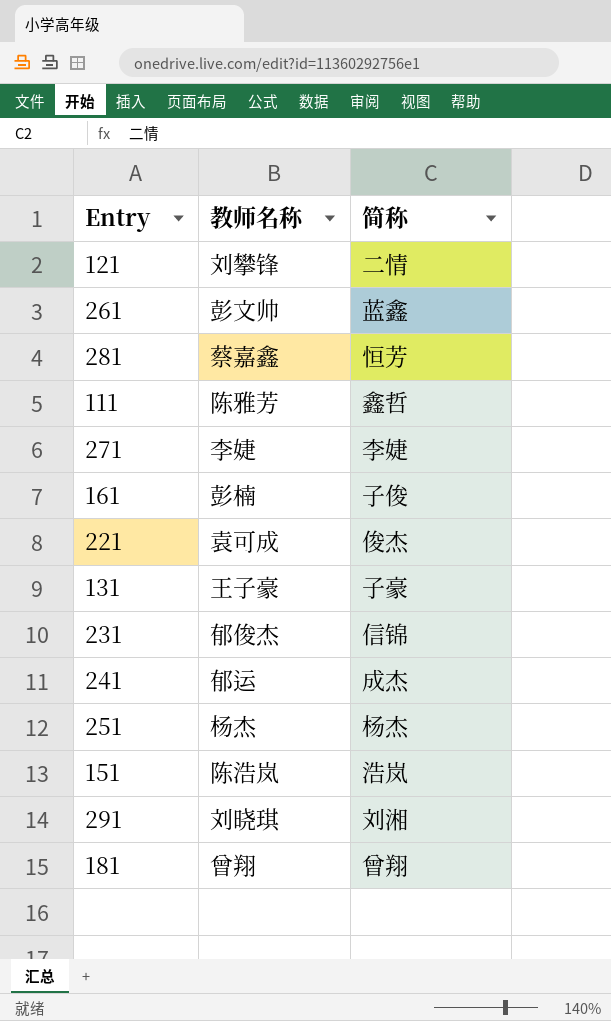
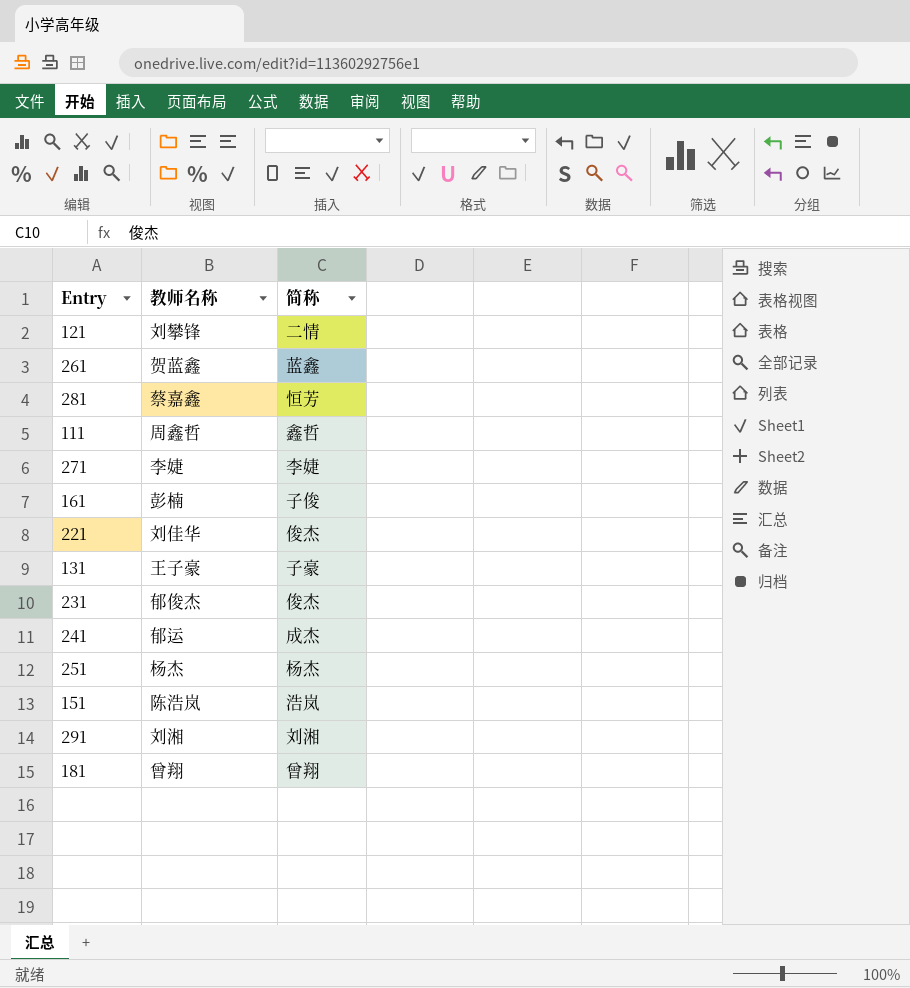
261 | 教师名称: 彭文帅 -> 贺蓝鑫
111 | 教师名称: 陈雅芳 -> 周鑫哲
221 | 教师名称: 袁可成 -> 刘佳华
231 | 简称: 信锦 -> 俊杰
291 | 教师名称: 刘晓琪 -> 刘湘

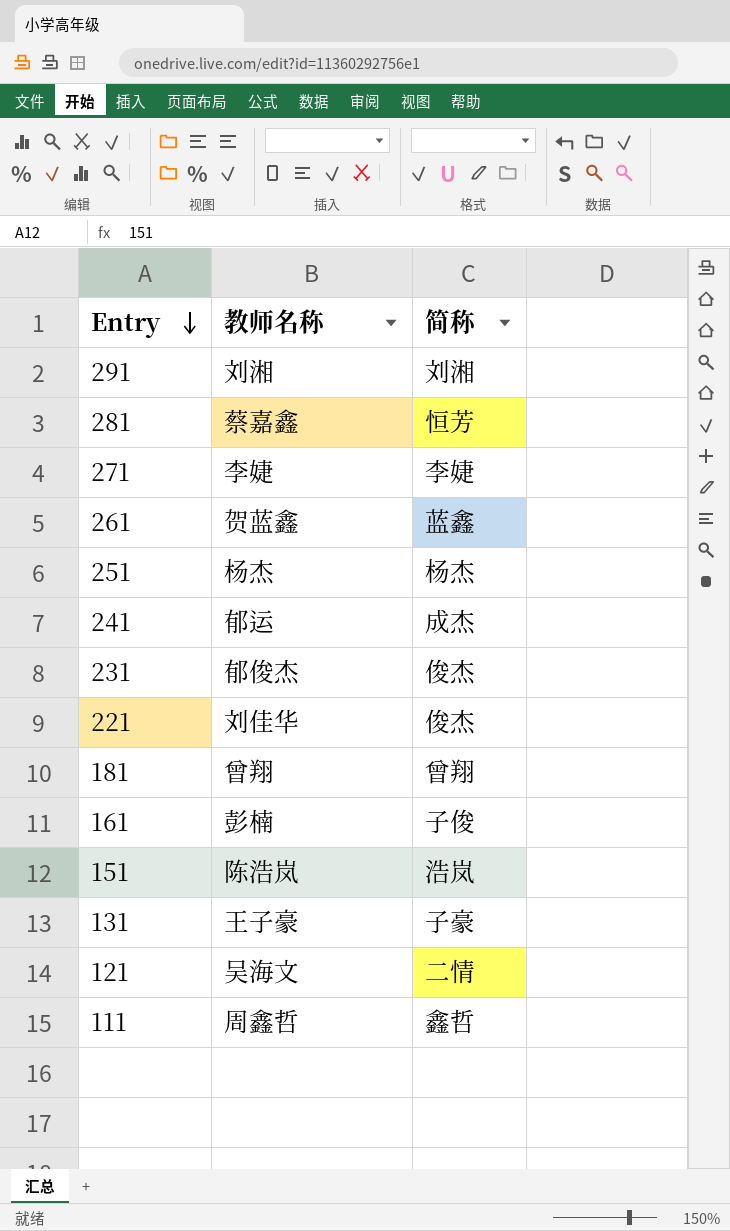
row order: none -> Entry descending
121 | 教师名称: 刘攀锋 -> 吴海文

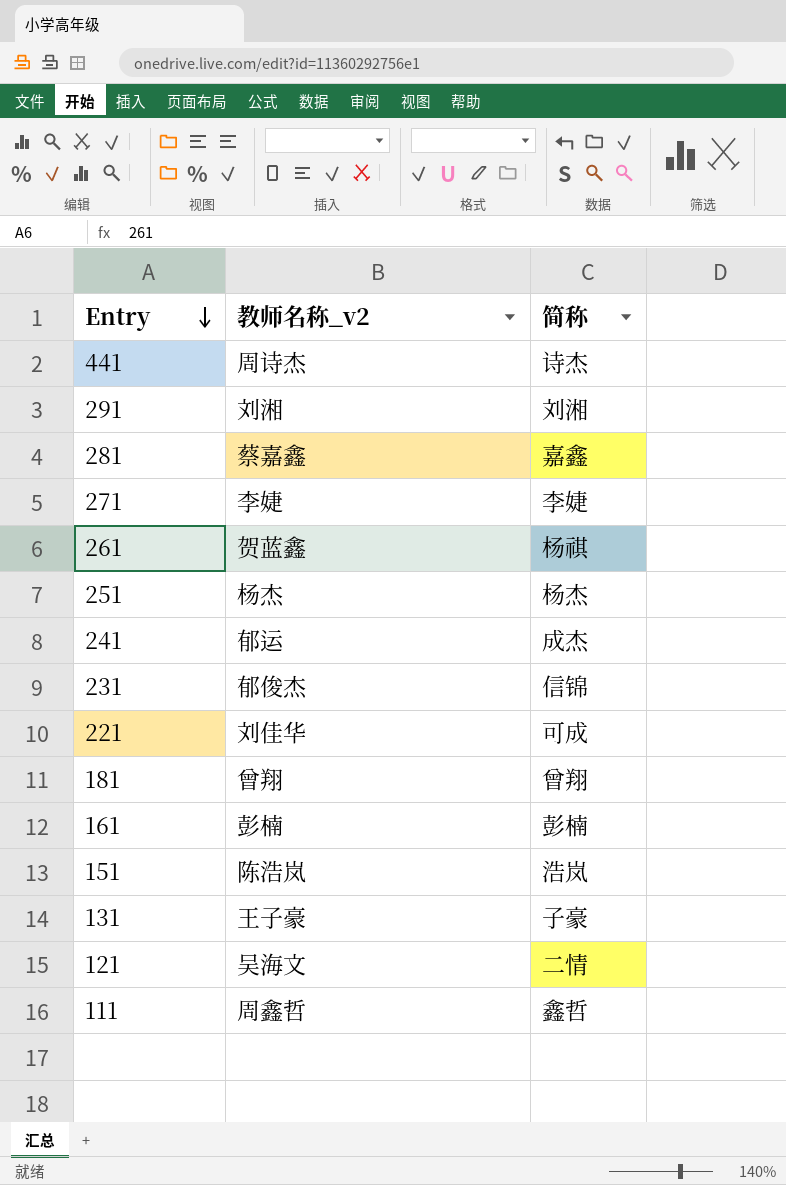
column name: 教师名称 -> 教师名称_v2
row 441: none -> 周诗杰 | 诗杰
281 | 简称: 恒芳 -> 嘉鑫
261 | 简称: 蓝鑫 -> 杨祺
231 | 简称: 俊杰 -> 信锦
221 | 简称: 俊杰 -> 可成
161 | 简称: 子俊 -> 彭楠

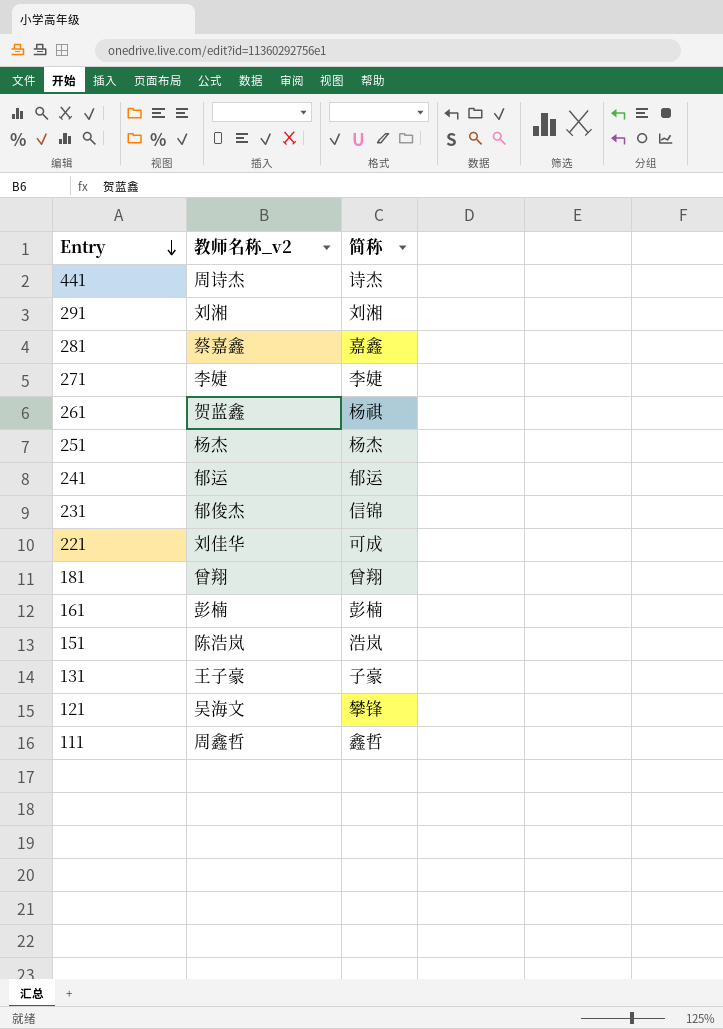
241 | 简称: 成杰 -> 郁运
121 | 简称: 二情 -> 攀锋

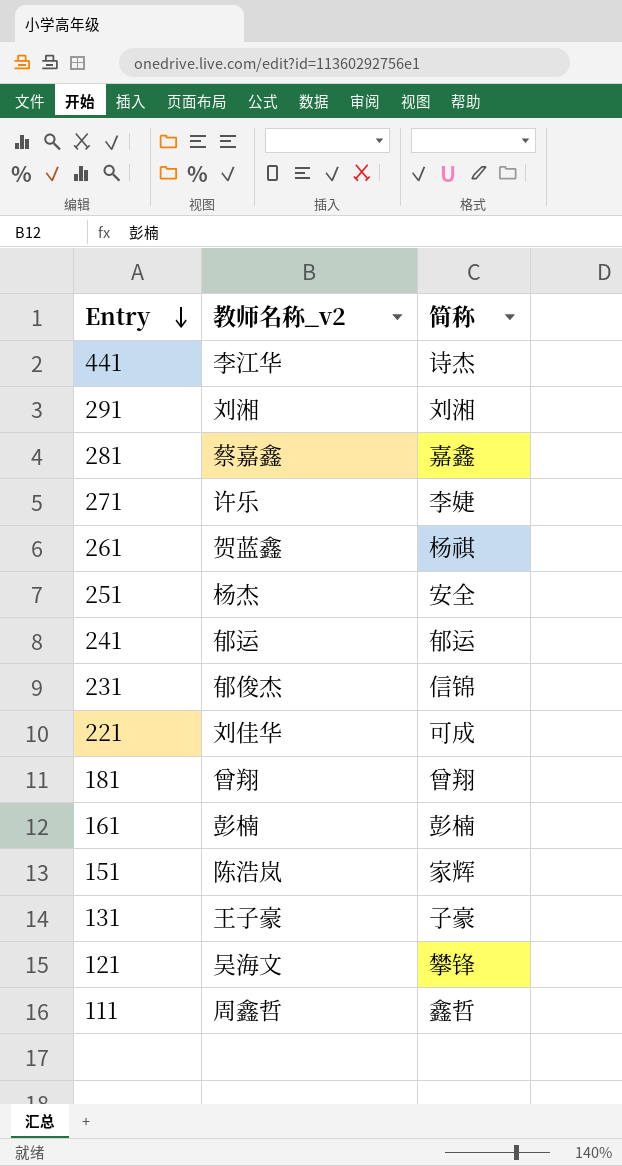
441 | 教师名称_v2: 周诗杰 -> 李江华
271 | 教师名称_v2: 李婕 -> 许乐
251 | 简称: 杨杰 -> 安全
151 | 简称: 浩岚 -> 家辉

